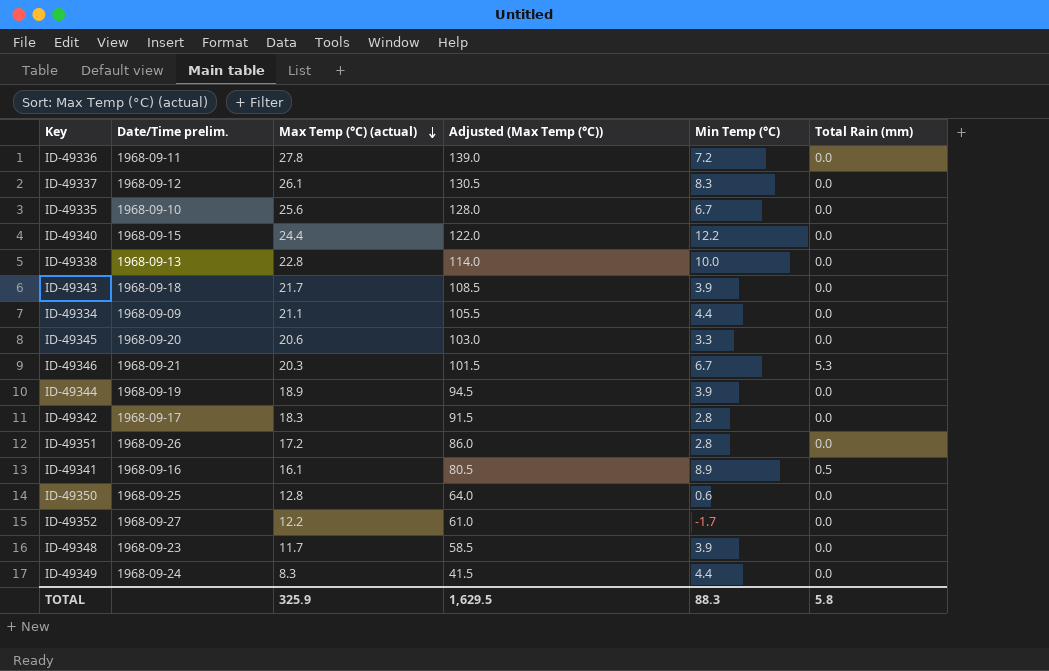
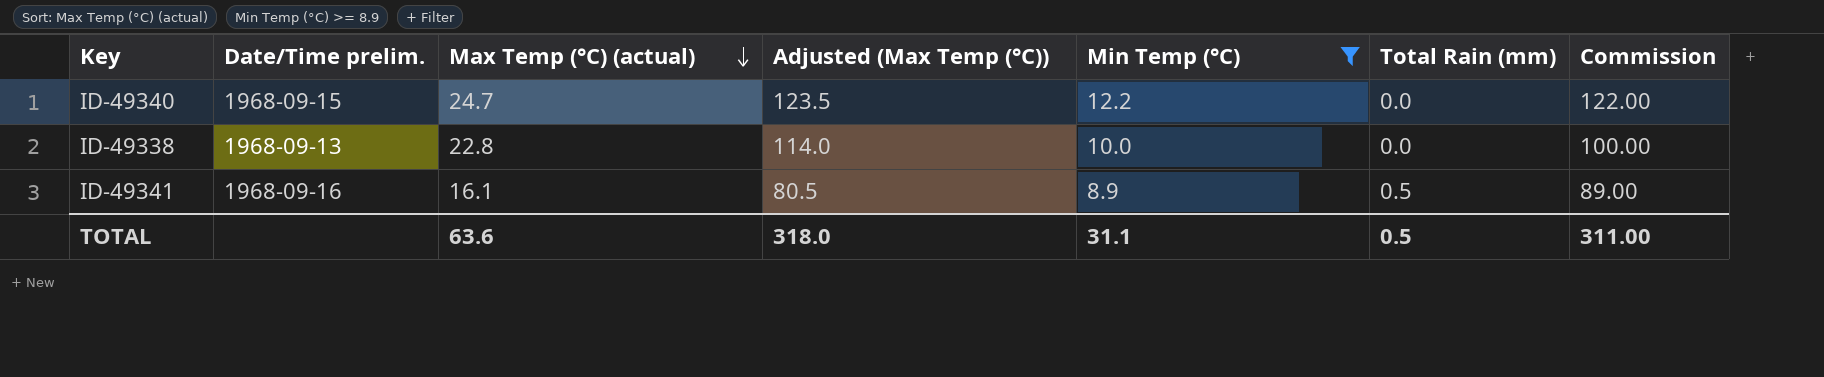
filter: none -> Min Temp (°C) >= 8.9
column Commission | formula: none -> [Min Temp (°C)] * 10
ID-49340 | Max Temp (°C) (actual): 24.4 -> 24.7
ID-49340 | Adjusted (Max Temp (°C)): 122.0 -> 123.5
TOTAL | Max Temp (°C) (actual): 325.9 -> 63.6
TOTAL | Adjusted (Max Temp (°C)): 1,629.5 -> 318.0
TOTAL | Min Temp (°C): 88.3 -> 31.1
TOTAL | Total Rain (mm): 5.8 -> 0.5

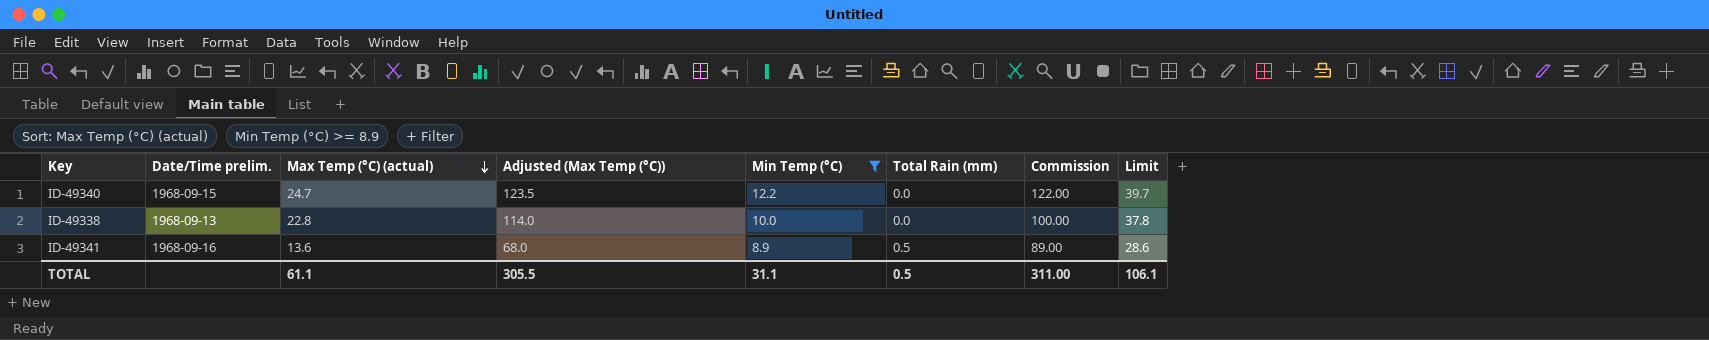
column Limit | formula: none -> [Max Temp (°C) (actual)] + 15
ID-49341 | Max Temp (°C) (actual): 16.1 -> 13.6
ID-49341 | Adjusted (Max Temp (°C)): 80.5 -> 68.0
TOTAL | Max Temp (°C) (actual): 63.6 -> 61.1
TOTAL | Adjusted (Max Temp (°C)): 318.0 -> 305.5

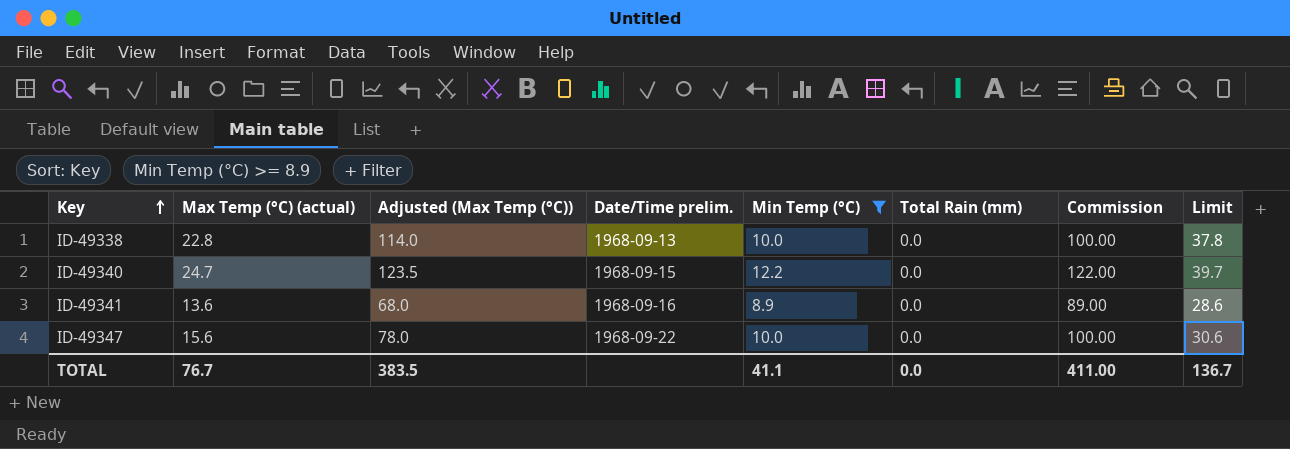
row order: Max Temp (°C) (actual) descending -> Key ascending
column Date/Time prelim. | position: 2 -> 4
ID-49341 | Total Rain (mm): 0.5 -> 0.0
row ID-49347: none -> 15.6 | 78.0 | 1968-09-22 | 10.0 | 0.0 | 100.00 | 30.6
TOTAL | Max Temp (°C) (actual): 61.1 -> 76.7
TOTAL | Adjusted (Max Temp (°C)): 305.5 -> 383.5
TOTAL | Min Temp (°C): 31.1 -> 41.1
TOTAL | Total Rain (mm): 0.5 -> 0.0
TOTAL | Commission: 311.00 -> 411.00
TOTAL | Limit: 106.1 -> 136.7

